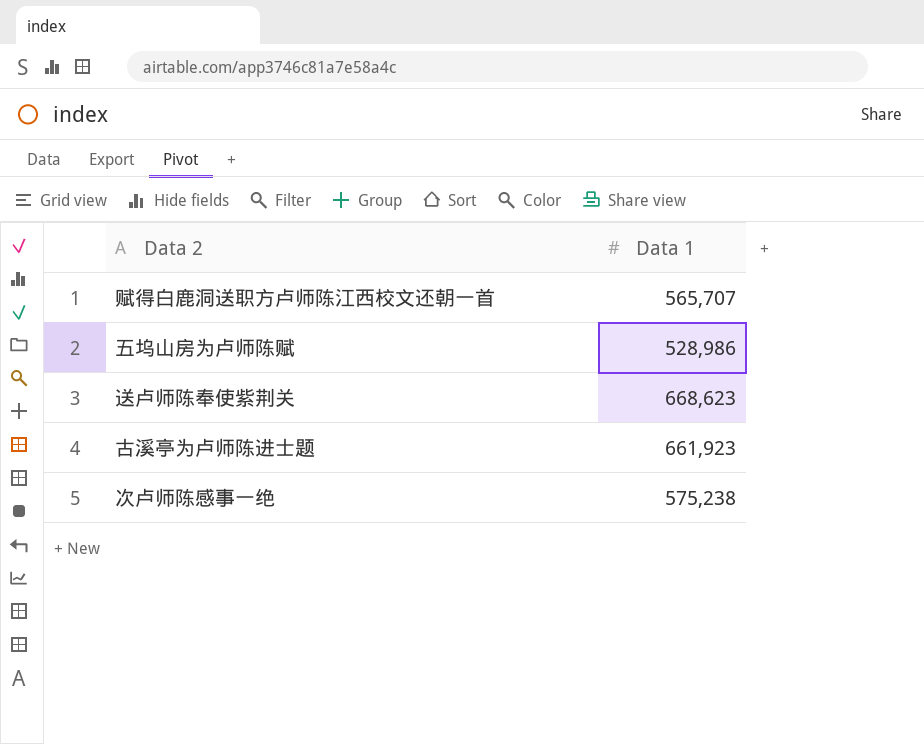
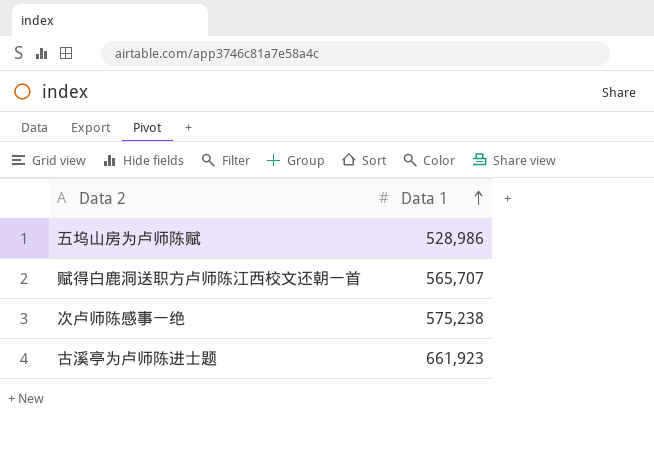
row order: none -> Data 1 ascending
row 送卢师陈奉使紫荆关: 668,623 -> none

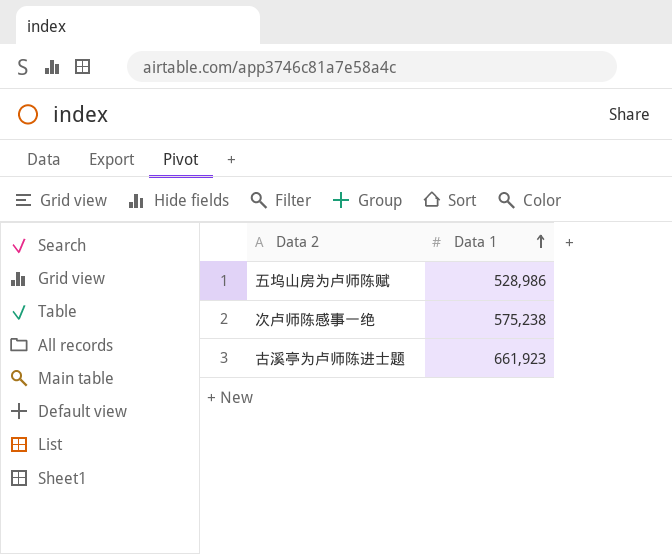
row 赋得白鹿洞送职方卢师陈江西校文还朝一首: 565,707 -> none

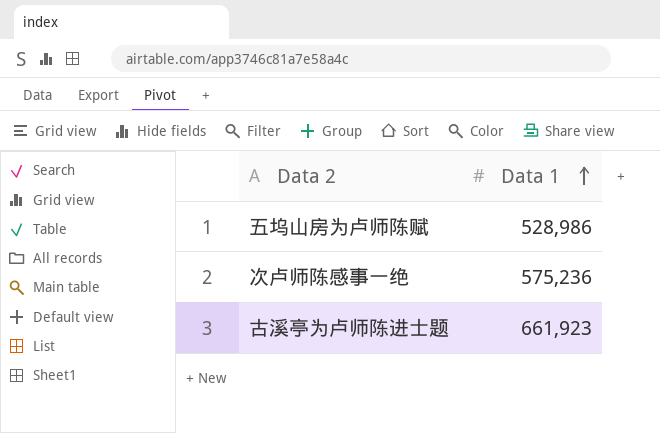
次卢师陈感事一绝 | Data 1: 575,238 -> 575,236

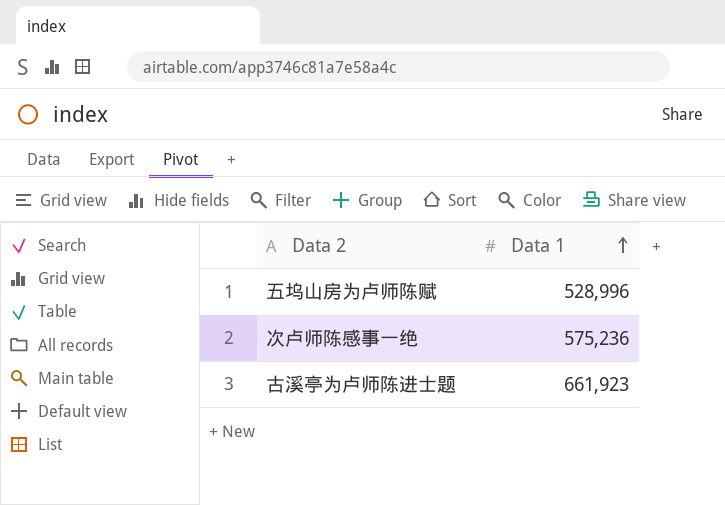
五坞山房为卢师陈赋 | Data 1: 528,986 -> 528,996

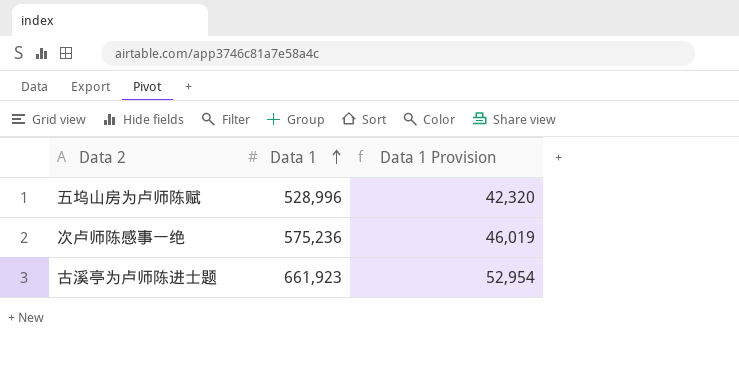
column Data 1 Provision | formula: none -> [Data 1] * 0.08

